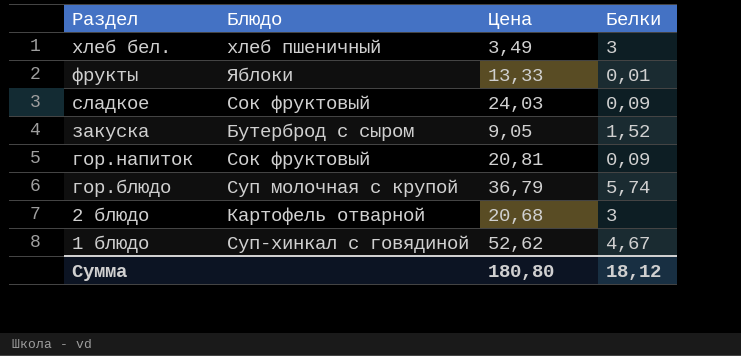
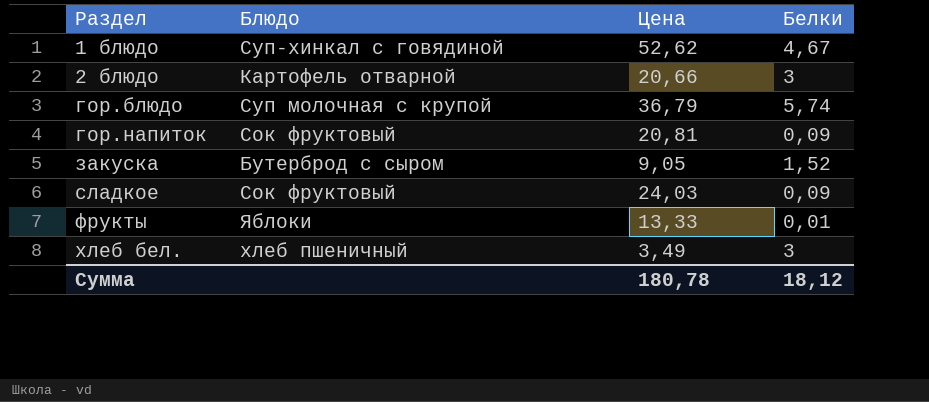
row order: Раздел descending -> Раздел ascending
2 блюдо | Цена: 20,68 -> 20,66
Сумма | Цена: 180,80 -> 180,78

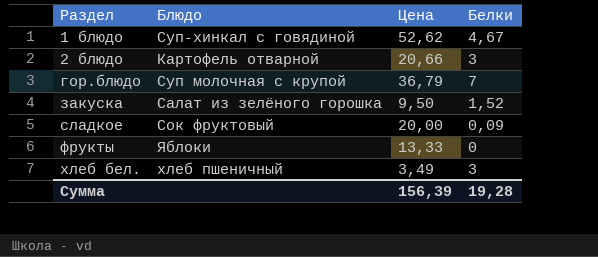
row гор.напиток: Сок фруктовый | 20,81 | 0,09 -> none
гор.блюдо | Белки: 5,74 -> 7
закуска | Блюдо: Бутерброд с сыром -> Салат из зелёного горошка
закуска | Цена: 9,05 -> 9,50
сладкое | Цена: 24,03 -> 20,00
фрукты | Белки: 0,01 -> 0
Сумма | Цена: 180,78 -> 156,39
Сумма | Белки: 18,12 -> 19,28

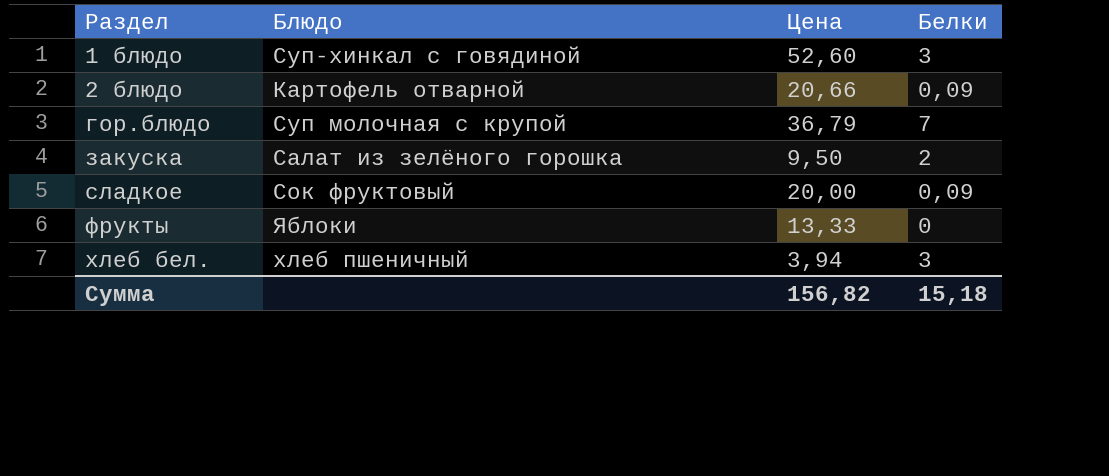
1 блюдо | Цена: 52,62 -> 52,60
1 блюдо | Белки: 4,67 -> 3
2 блюдо | Белки: 3 -> 0,09
закуска | Белки: 1,52 -> 2
хлеб бел. | Цена: 3,49 -> 3,94
Сумма | Цена: 156,39 -> 156,82
Сумма | Белки: 19,28 -> 15,18

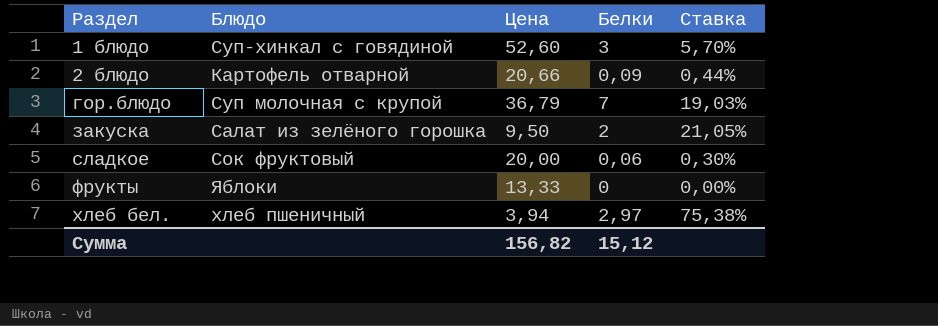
column Ставка | formula: none -> [Белки] / [Цена]
сладкое | Белки: 0,09 -> 0,06
хлеб бел. | Белки: 3 -> 2,97
Сумма | Белки: 15,18 -> 15,12

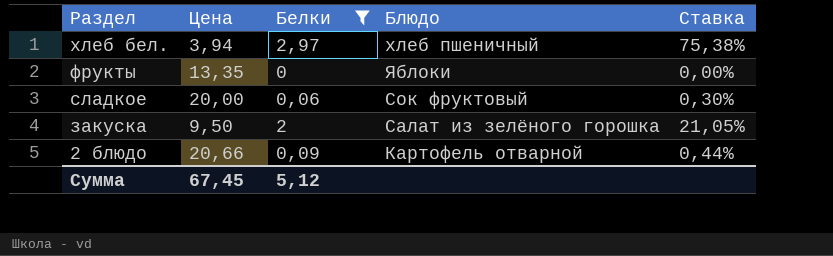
filter: none -> Белки <= 2,97
row order: Раздел ascending -> Раздел descending
column Блюдо | position: 2 -> 4
фрукты | Цена: 13,33 -> 13,35
Сумма | Цена: 156,82 -> 67,45
Сумма | Белки: 15,12 -> 5,12

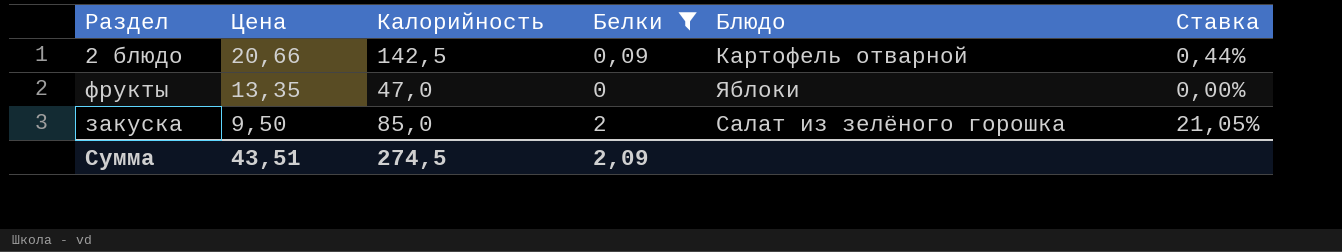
row order: Раздел descending -> Цена descending
column Калорийность | position: none -> 3
row хлеб бел.: 3,94 | 2,97 | хлеб пшеничный | 75,38% -> none
row сладкое: 20,00 | 0,06 | Сок фруктовый | 0,30% -> none
Сумма | Цена: 67,45 -> 43,51
Сумма | Белки: 5,12 -> 2,09

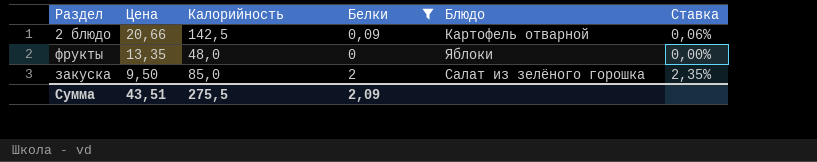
column Ставка | formula: [Белки] / [Цена] -> [Белки] / [Калорийность]
фрукты | Калорийность: 47,0 -> 48,0
Сумма | Калорийность: 274,5 -> 275,5

